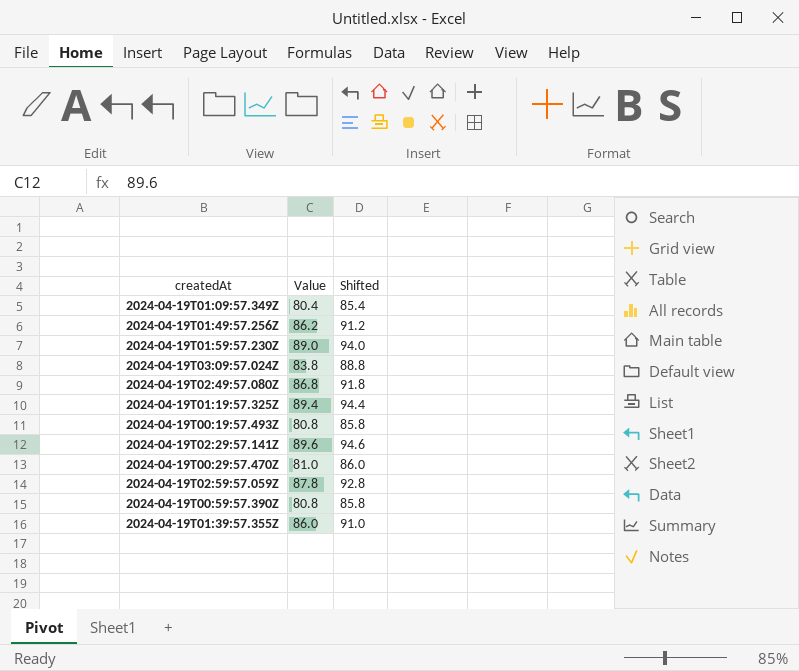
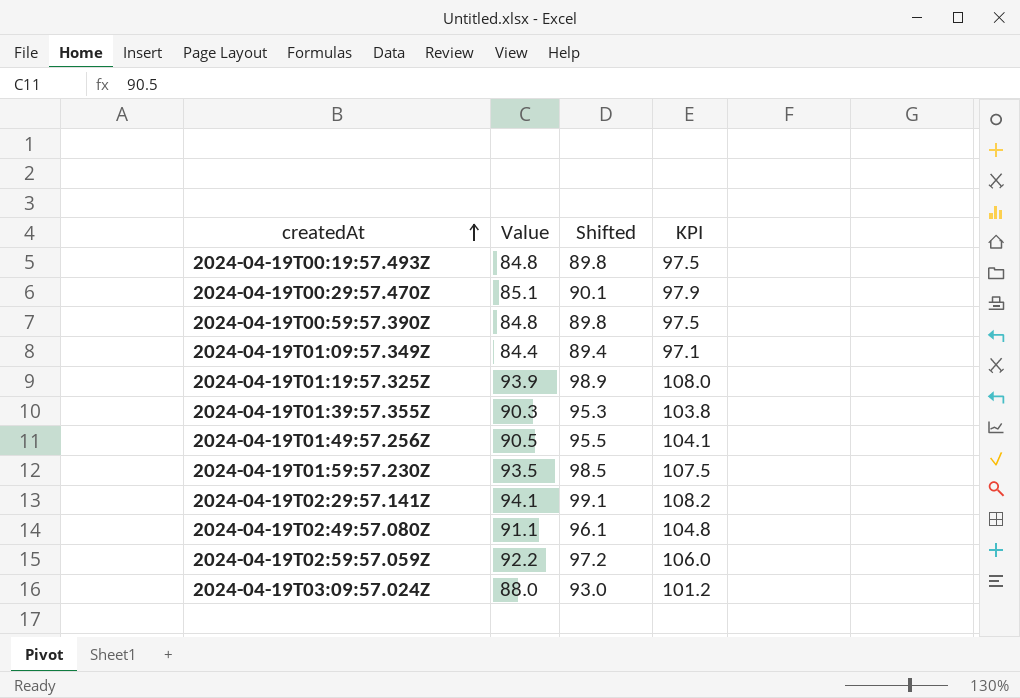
row order: none -> createdAt ascending
column KPI | formula: none -> [Value] * 1.15
2024-04-19T00:19:57.493Z | Value: 80.8 -> 84.8
2024-04-19T00:19:57.493Z | Shifted: 85.8 -> 89.8
2024-04-19T00:29:57.470Z | Value: 81.0 -> 85.1
2024-04-19T00:29:57.470Z | Shifted: 86.0 -> 90.1
2024-04-19T00:59:57.390Z | Value: 80.8 -> 84.8
2024-04-19T00:59:57.390Z | Shifted: 85.8 -> 89.8
2024-04-19T01:09:57.349Z | Value: 80.4 -> 84.4
2024-04-19T01:09:57.349Z | Shifted: 85.4 -> 89.4
2024-04-19T01:19:57.325Z | Value: 89.4 -> 93.9
2024-04-19T01:19:57.325Z | Shifted: 94.4 -> 98.9
2024-04-19T01:39:57.355Z | Value: 86.0 -> 90.3
2024-04-19T01:39:57.355Z | Shifted: 91.0 -> 95.3
2024-04-19T01:49:57.256Z | Value: 86.2 -> 90.5
2024-04-19T01:49:57.256Z | Shifted: 91.2 -> 95.5
2024-04-19T01:59:57.230Z | Value: 89.0 -> 93.5
2024-04-19T01:59:57.230Z | Shifted: 94.0 -> 98.5
2024-04-19T02:29:57.141Z | Value: 89.6 -> 94.1
2024-04-19T02:29:57.141Z | Shifted: 94.6 -> 99.1
2024-04-19T02:49:57.080Z | Value: 86.8 -> 91.1
2024-04-19T02:49:57.080Z | Shifted: 91.8 -> 96.1
2024-04-19T02:59:57.059Z | Value: 87.8 -> 92.2
2024-04-19T02:59:57.059Z | Shifted: 92.8 -> 97.2
2024-04-19T03:09:57.024Z | Value: 83.8 -> 88.0
2024-04-19T03:09:57.024Z | Shifted: 88.8 -> 93.0

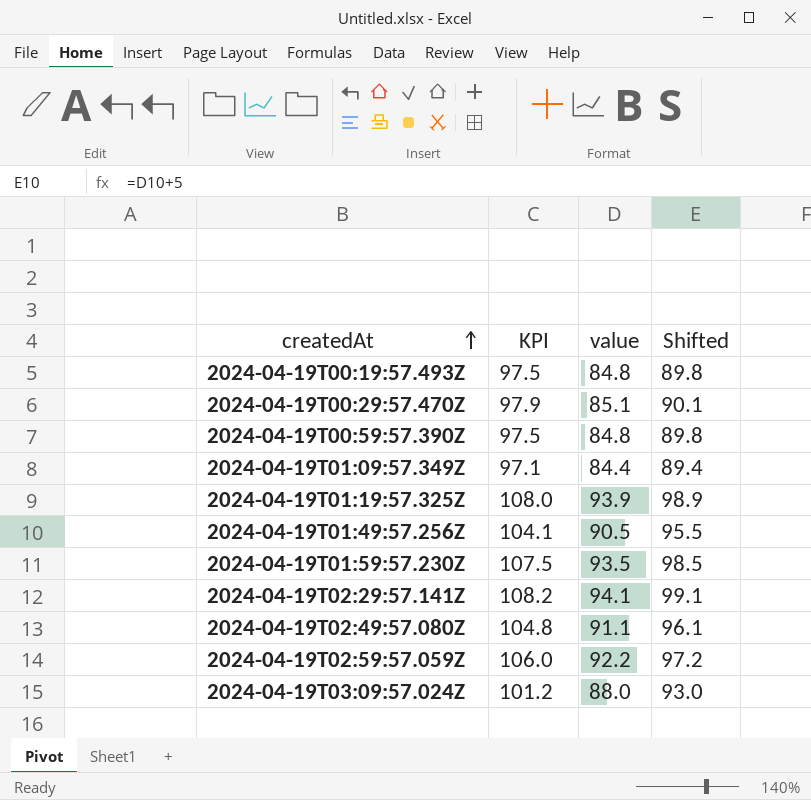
column KPI | position: 4 -> 2
column name: Value -> value
row 2024-04-19T01:39:57.355Z: 90.3 | 95.3 | 103.8 -> none

